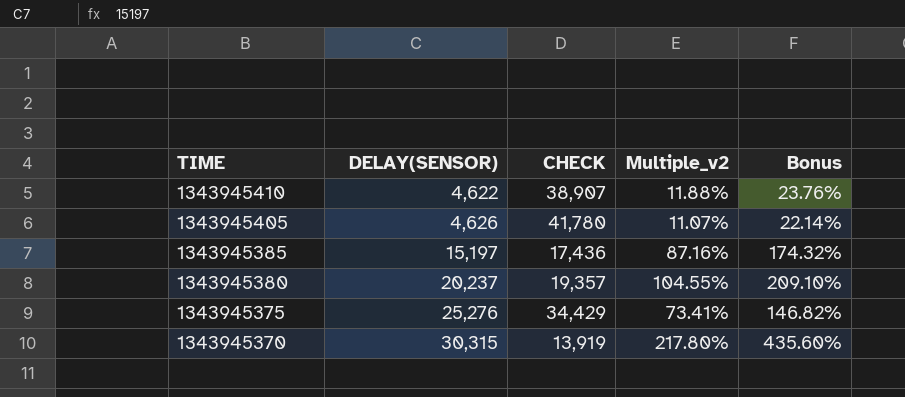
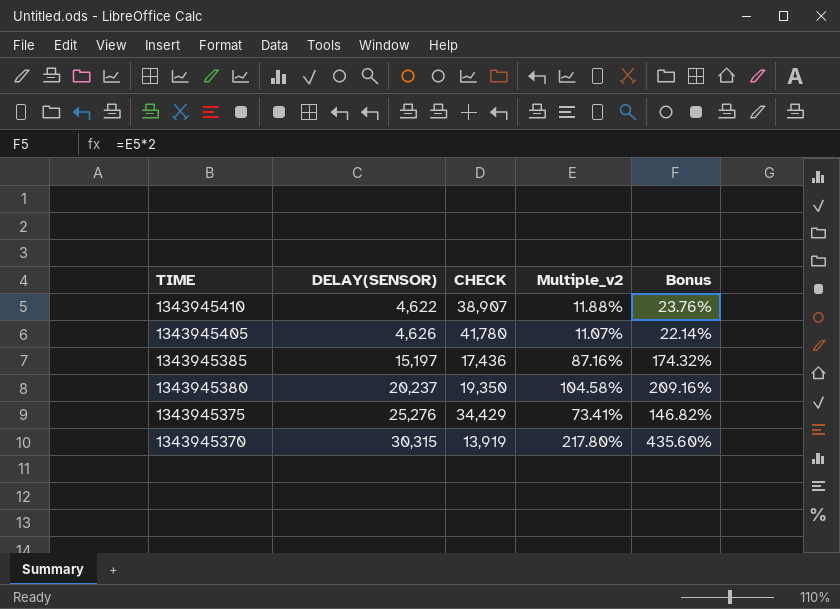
1343945380 | CHECK: 19,357 -> 19,350
1343945380 | Multiple_v2: 104.55% -> 104.58%
1343945380 | Bonus: 209.10% -> 209.16%

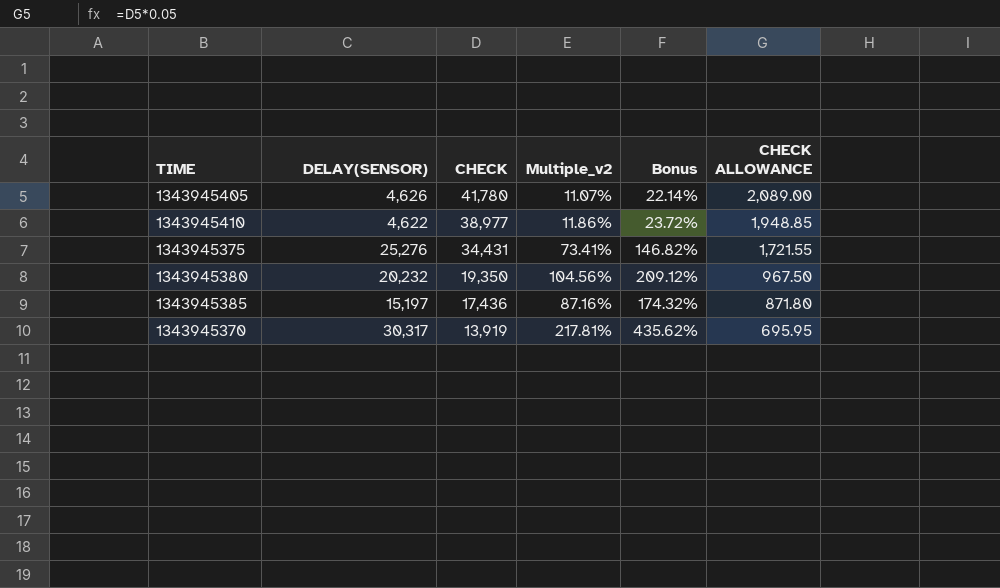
row order: TIME descending -> CHECK descending
column CHECK ALLOWANCE | formula: none -> [CHECK] * 0.05
1343945410 | CHECK: 38,907 -> 38,977
1343945410 | Multiple_v2: 11.88% -> 11.86%
1343945410 | Bonus: 23.76% -> 23.72%
1343945375 | CHECK: 34,429 -> 34,431
1343945380 | DELAY(SENSOR): 20,237 -> 20,232
1343945380 | Multiple_v2: 104.58% -> 104.56%
1343945380 | Bonus: 209.16% -> 209.12%
1343945370 | DELAY(SENSOR): 30,315 -> 30,317
1343945370 | Multiple_v2: 217.80% -> 217.81%
1343945370 | Bonus: 435.60% -> 435.62%

